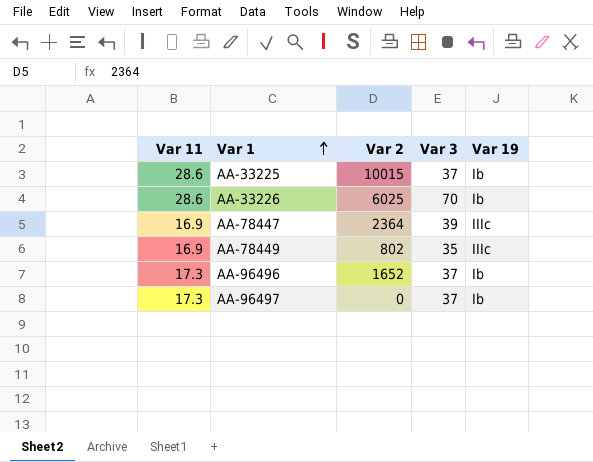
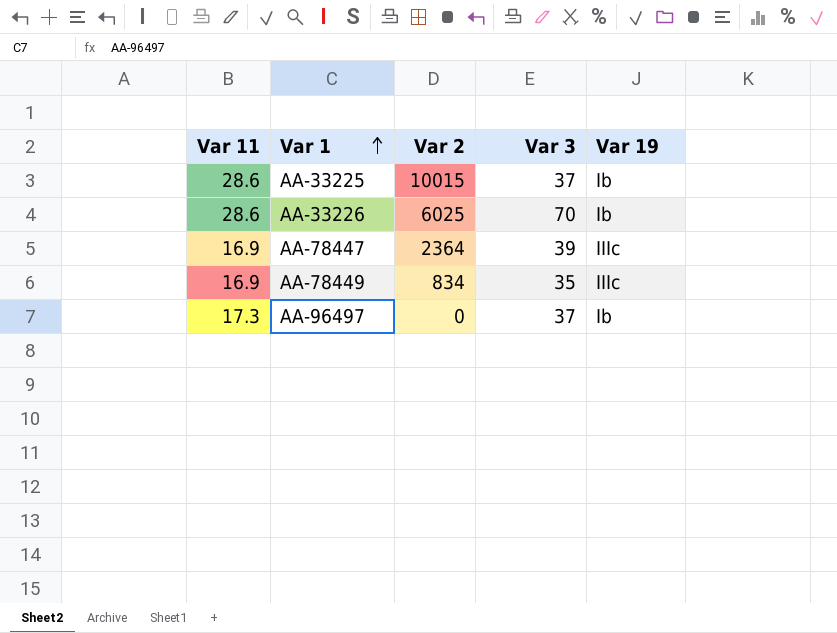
row AA-96496: 17.3 | 1652 | 37 | Ib -> none
AA-78449 | Var 2: 802 -> 834

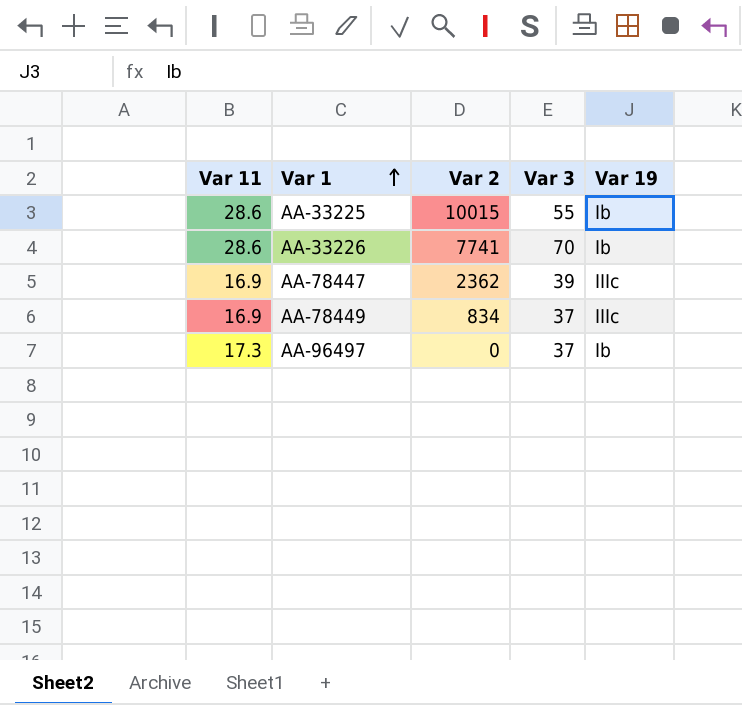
AA-33225 | Var 3: 37 -> 55
AA-33226 | Var 2: 6025 -> 7741
AA-78447 | Var 2: 2364 -> 2362
AA-78449 | Var 3: 35 -> 37

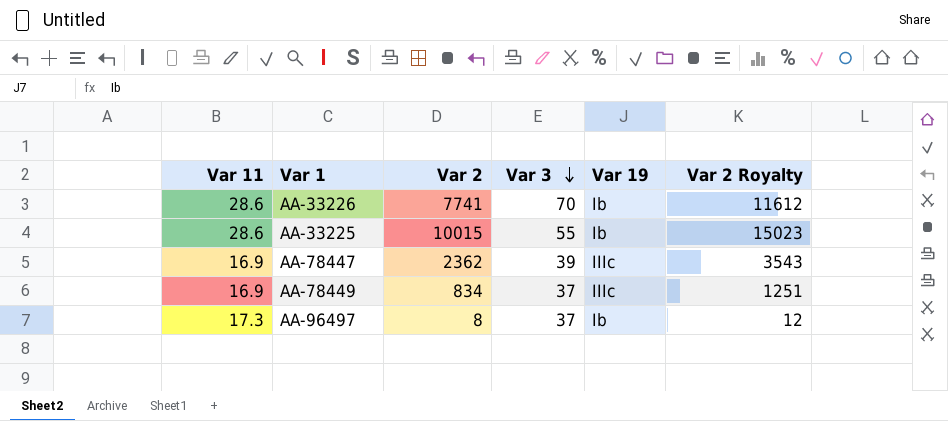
row order: Var 1 ascending -> Var 3 descending
column Var 2 Royalty | formula: none -> [Var 2] * 1.5
AA-96497 | Var 2: 0 -> 8

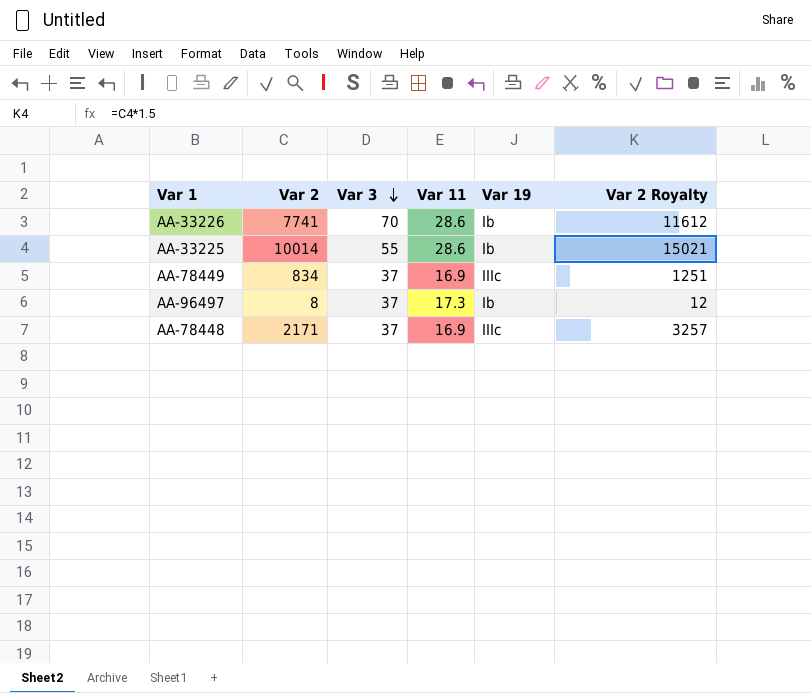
column Var 11 | position: 1 -> 4
row AA-78447: 16.9 | 2362 | 39 | IIIc | 3543 -> none
AA-33225 | Var 2: 10015 -> 10014
AA-33225 | Var 2 Royalty: 15023 -> 15021
row AA-78448: none -> 2171 | 37 | 16.9 | IIIc | 3257

